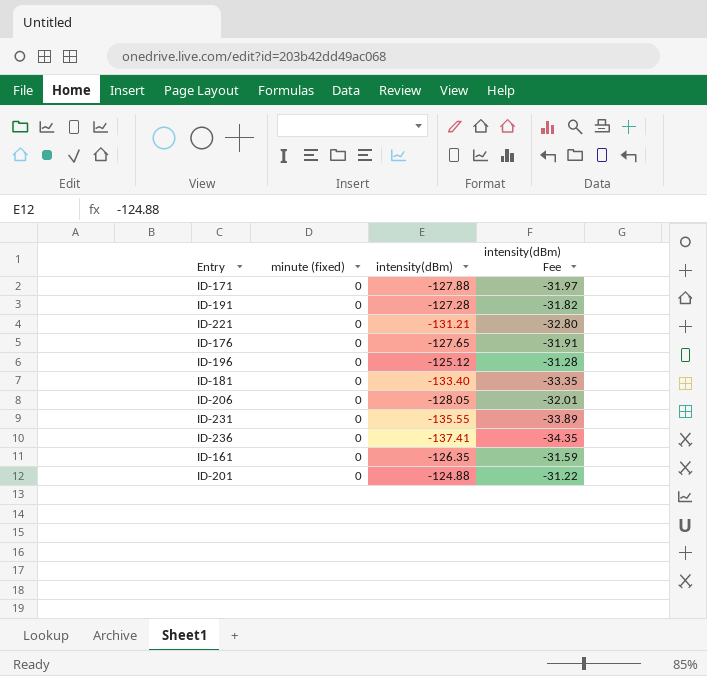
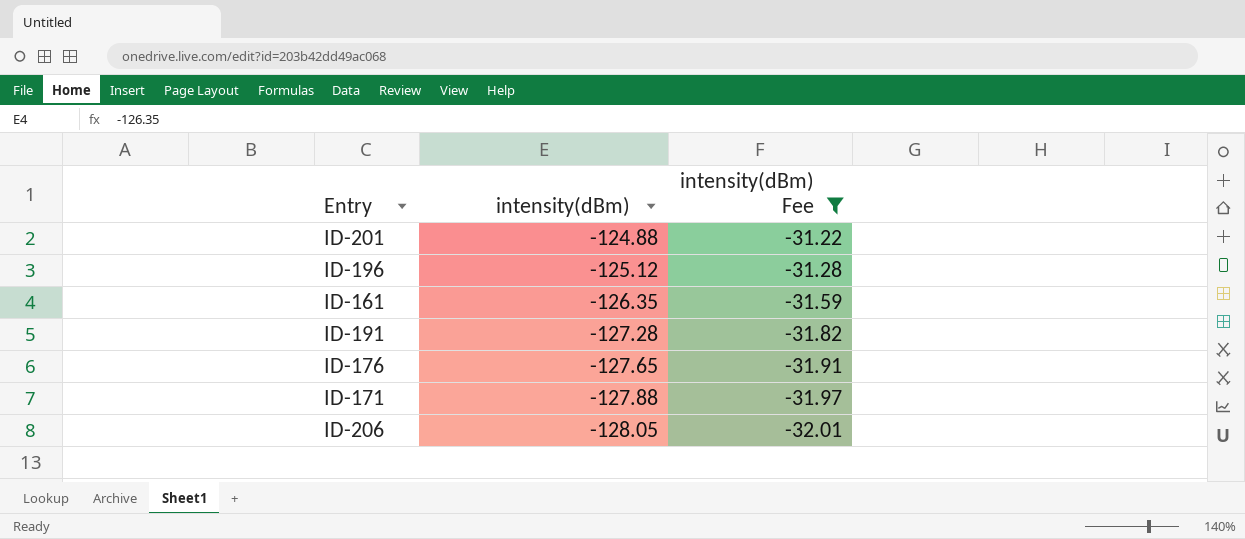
filter: none -> intensity(dBm) Fee >= -32.01
row order: none -> intensity(dBm) descending
column minute (fixed) | position: 2 -> none

